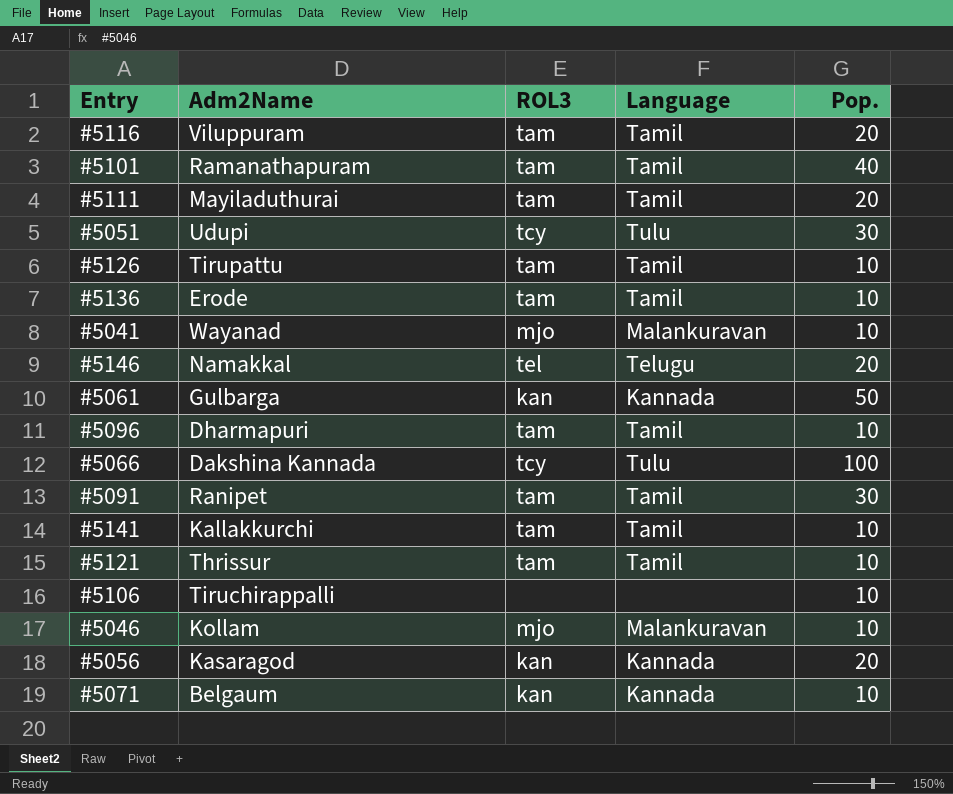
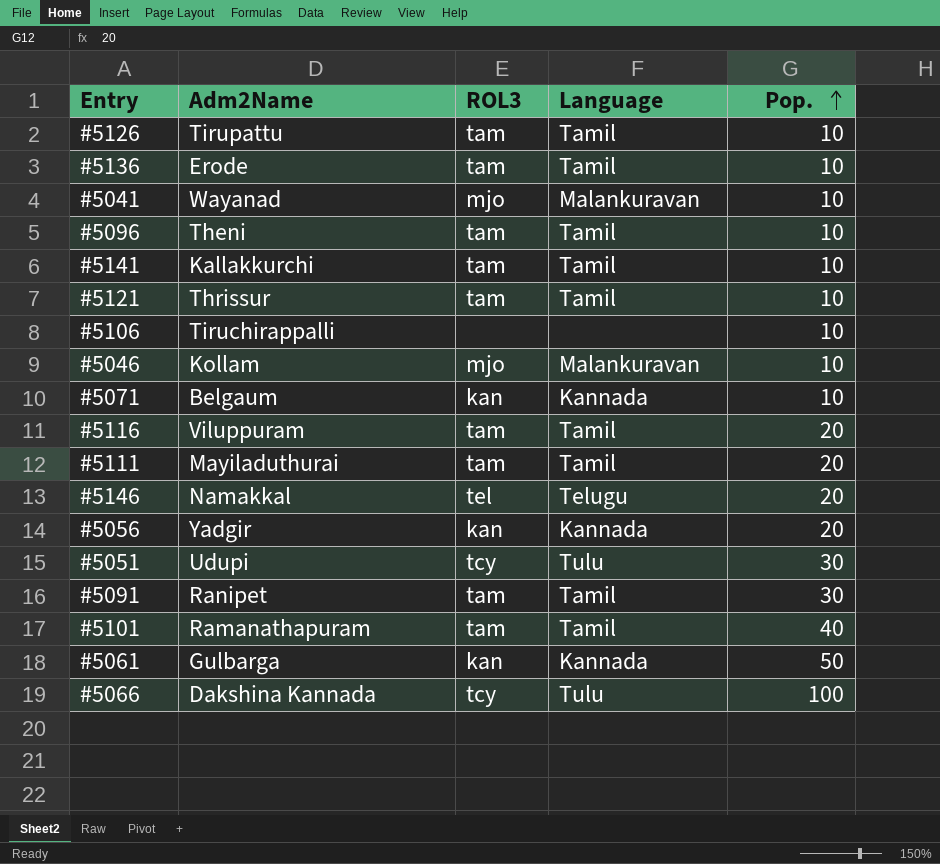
row order: none -> Pop. ascending
#5096 | Adm2Name: Dharmapuri -> Theni
#5056 | Adm2Name: Kasaragod -> Yadgir

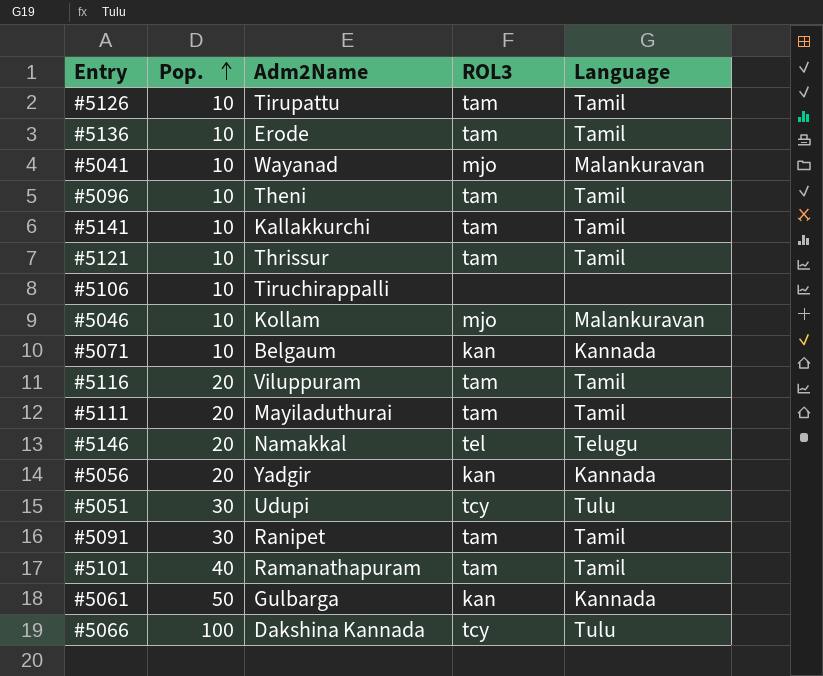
column Pop. | position: 5 -> 2

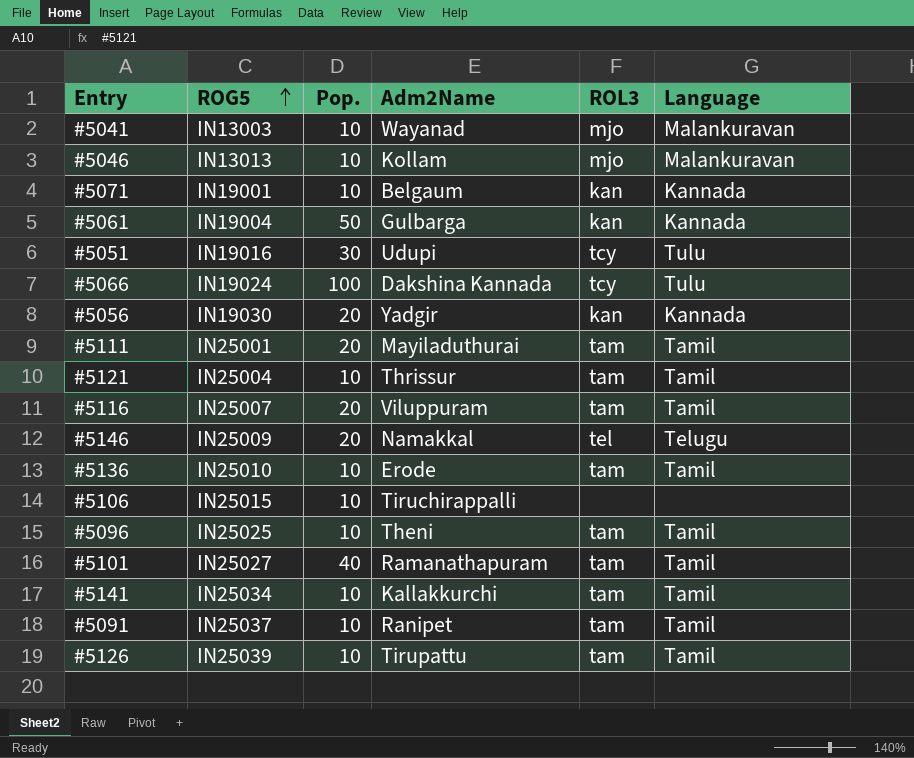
row order: Pop. ascending -> ROG5 ascending
column ROG5 | position: none -> 2
#5091 | Pop.: 30 -> 10

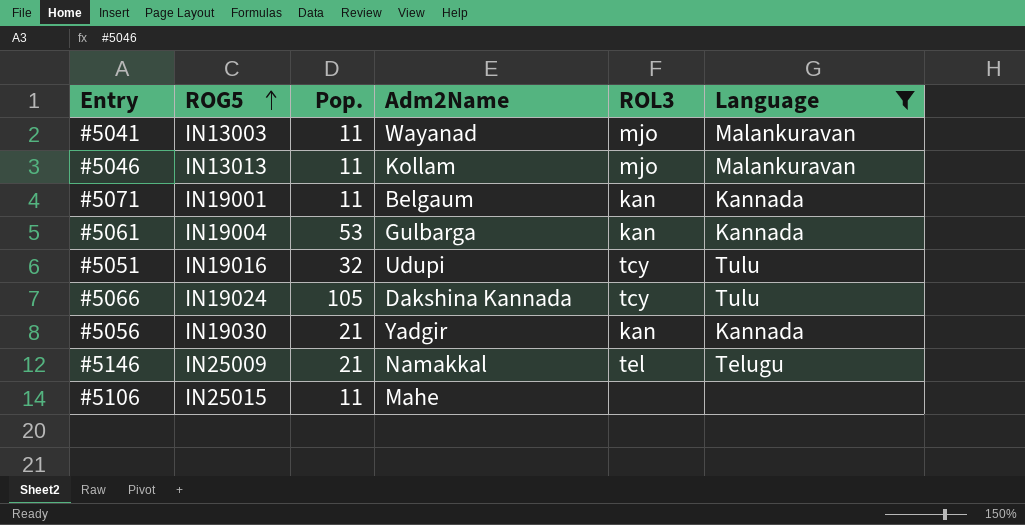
filter: none -> Language != Tamil
#5041 | Pop.: 10 -> 11
#5046 | Pop.: 10 -> 11
#5071 | Pop.: 10 -> 11
#5061 | Pop.: 50 -> 53
#5051 | Pop.: 30 -> 32
#5066 | Pop.: 100 -> 105
#5056 | Pop.: 20 -> 21
#5146 | Pop.: 20 -> 21
#5106 | Pop.: 10 -> 11
#5106 | Adm2Name: Tiruchirappalli -> Mahe

